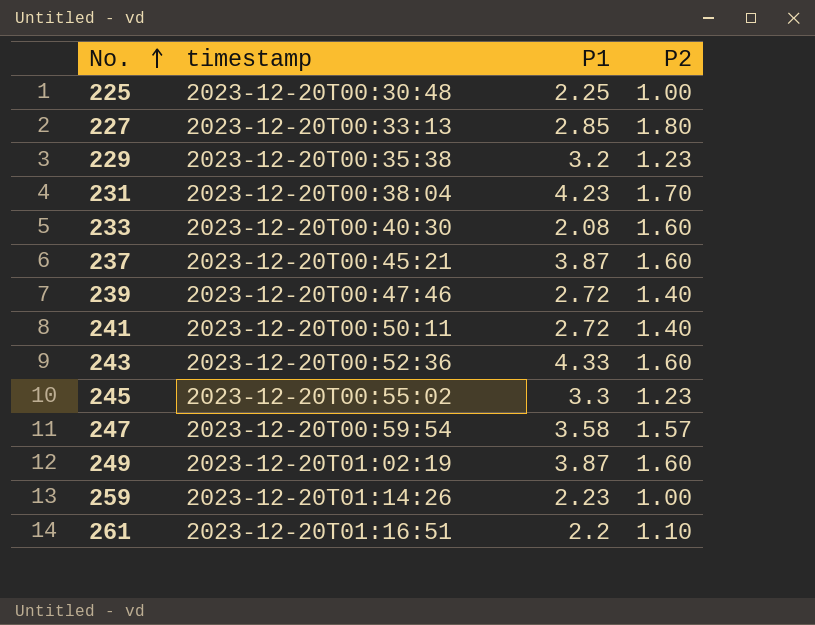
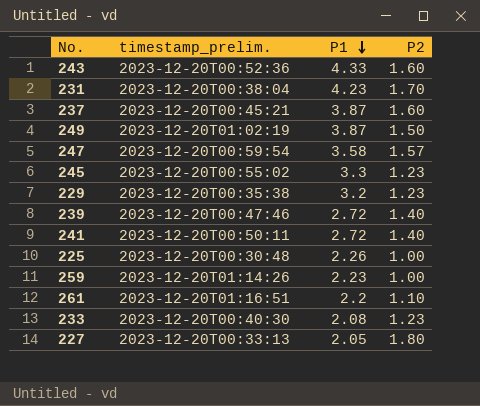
row order: No. ascending -> P1 descending
column name: timestamp -> timestamp_prelim.
249 | P2: 1.60 -> 1.50
225 | P1: 2.25 -> 2.26
233 | P2: 1.60 -> 1.23
227 | P1: 2.85 -> 2.05

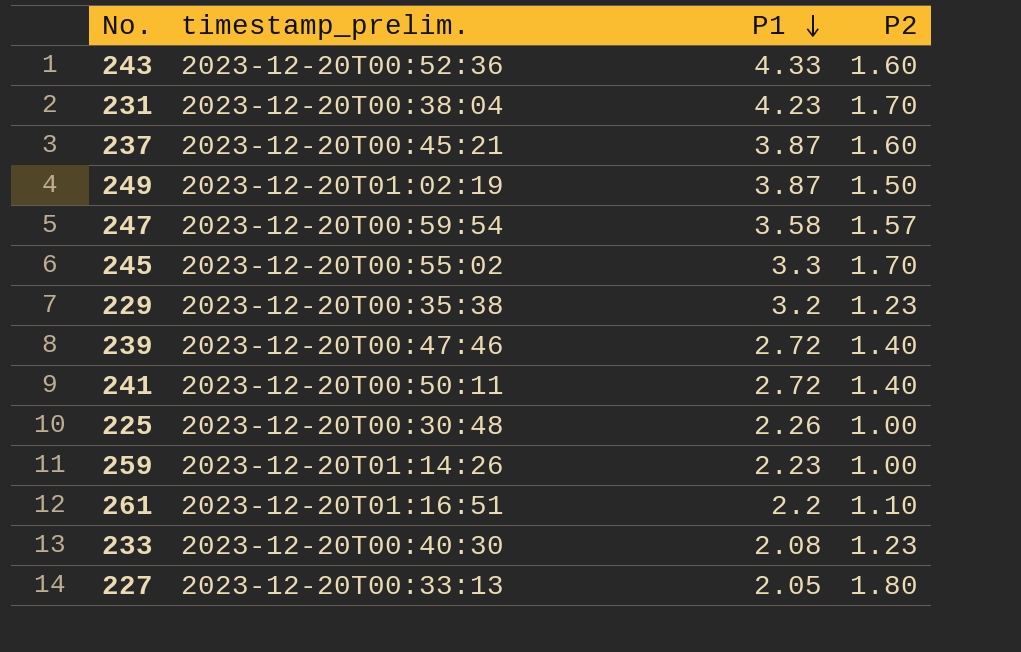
245 | P2: 1.23 -> 1.70

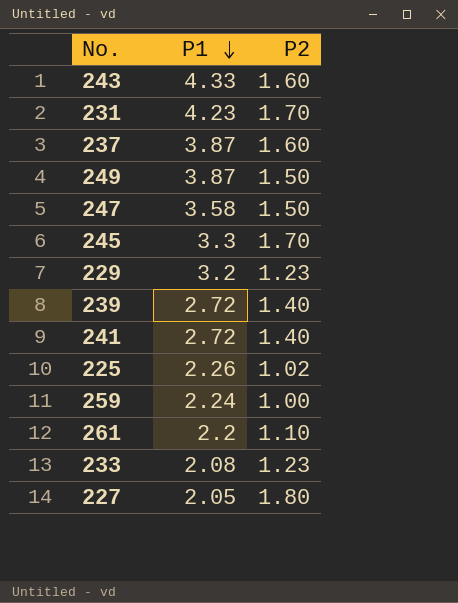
column timestamp_prelim. | position: 2 -> none
247 | P2: 1.57 -> 1.50
225 | P2: 1.00 -> 1.02
259 | P1: 2.23 -> 2.24

